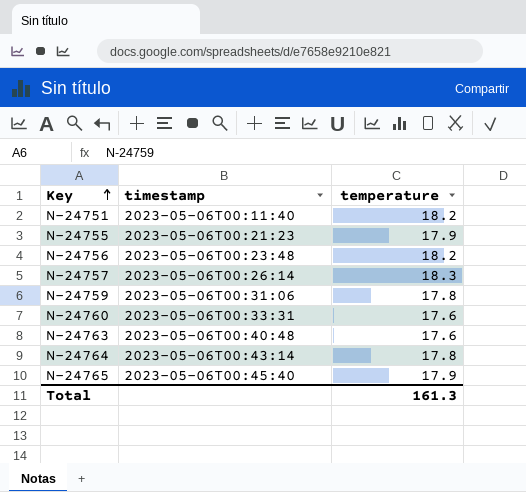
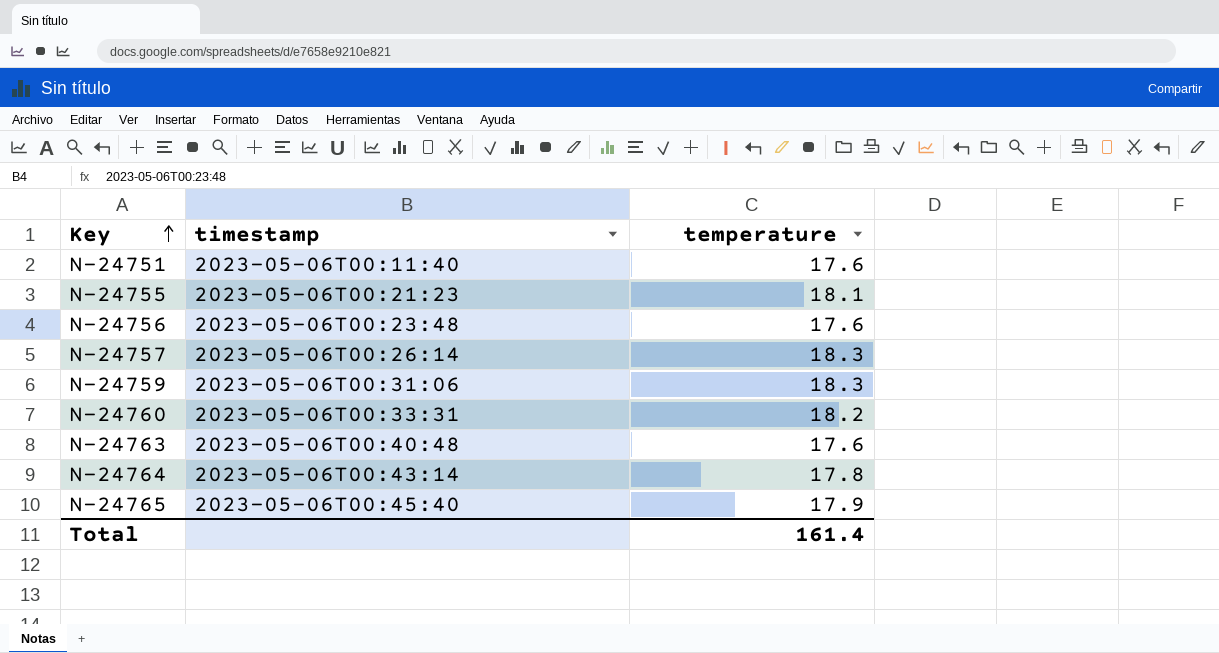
N-24751 | temperature: 18.2 -> 17.6
N-24755 | temperature: 17.9 -> 18.1
N-24756 | temperature: 18.2 -> 17.6
N-24759 | temperature: 17.8 -> 18.3
N-24760 | temperature: 17.6 -> 18.2
Total | temperature: 161.3 -> 161.4

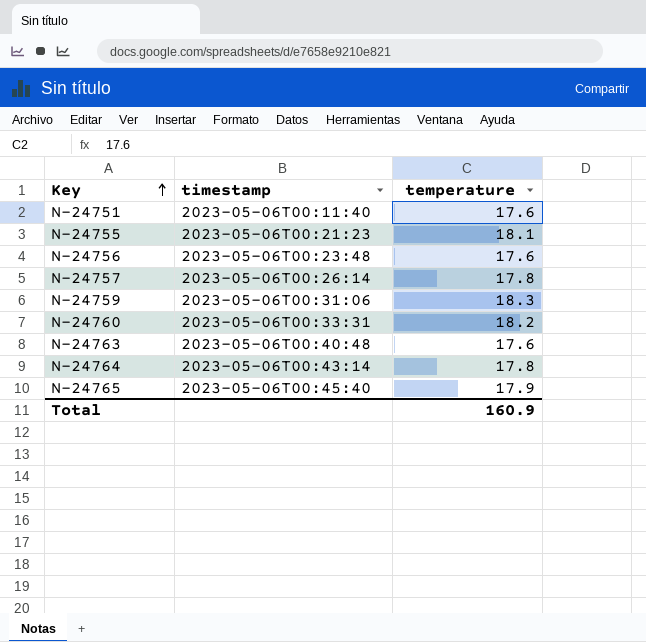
N-24757 | temperature: 18.3 -> 17.8
Total | temperature: 161.4 -> 160.9

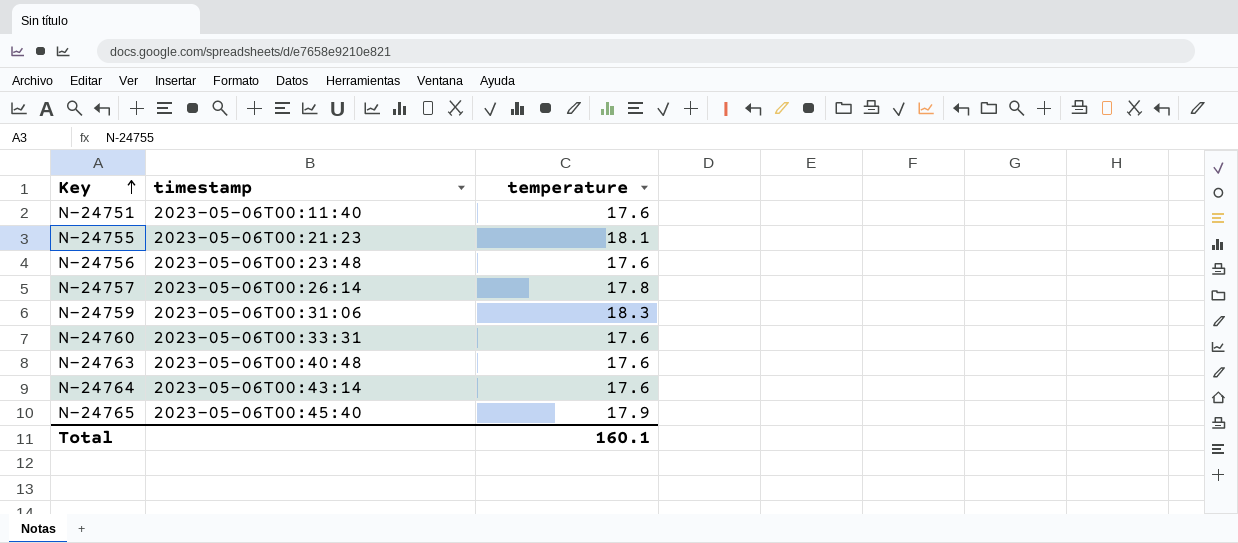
N-24760 | temperature: 18.2 -> 17.6
N-24764 | temperature: 17.8 -> 17.6
Total | temperature: 160.9 -> 160.1

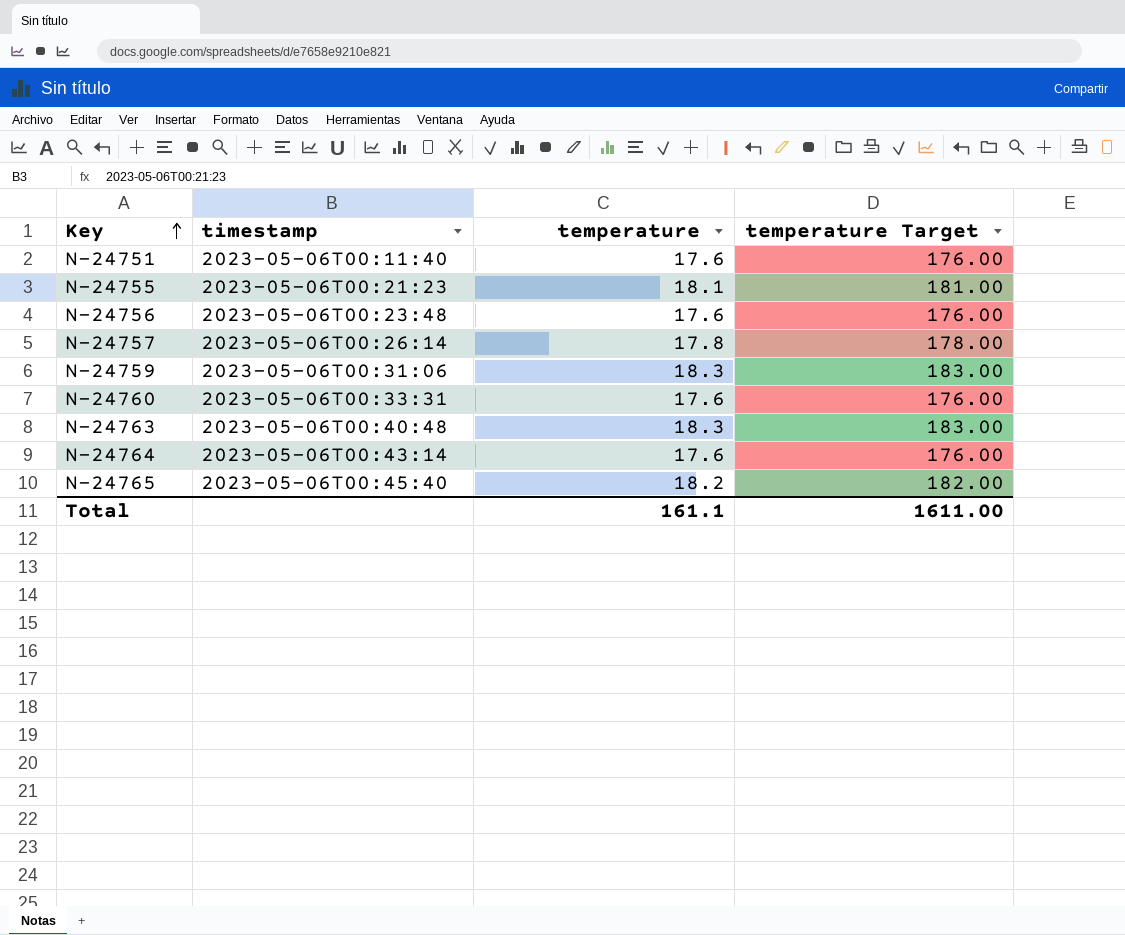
column temperature Target | formula: none -> [temperature] * 10
N-24763 | temperature: 17.6 -> 18.3
N-24765 | temperature: 17.9 -> 18.2
Total | temperature: 160.1 -> 161.1

